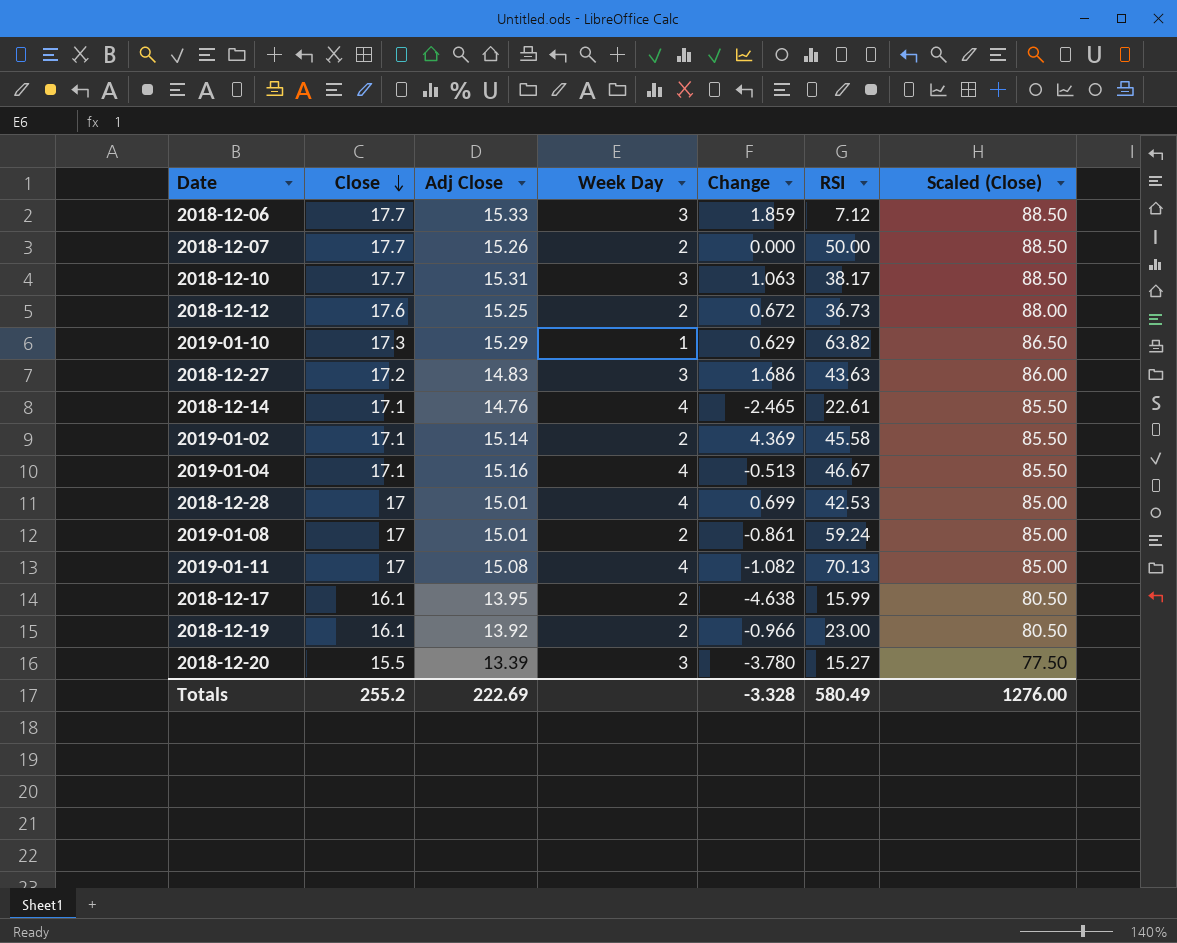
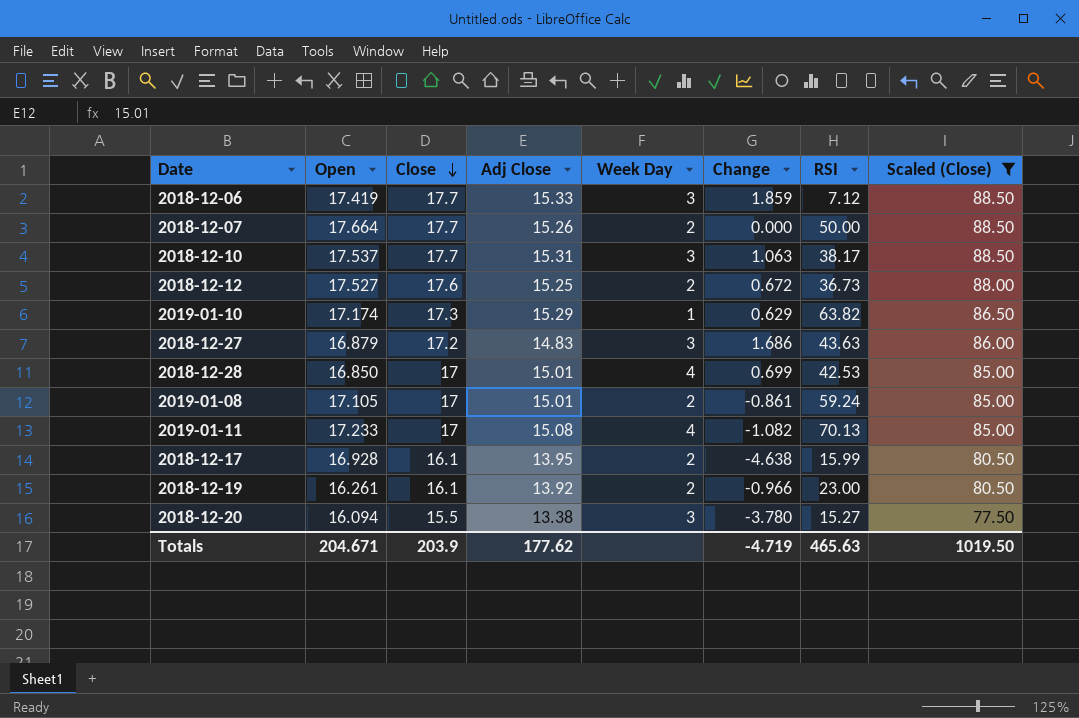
filter: none -> Scaled (Close) != 85.50
column Open | position: none -> 2
2018-12-20 | Adj Close: 13.39 -> 13.38
Totals | Close: 255.2 -> 203.9
Totals | Adj Close: 222.69 -> 177.62
Totals | Change: -3.328 -> -4.719
Totals | RSI: 580.49 -> 465.63
Totals | Scaled (Close): 1276.00 -> 1019.50

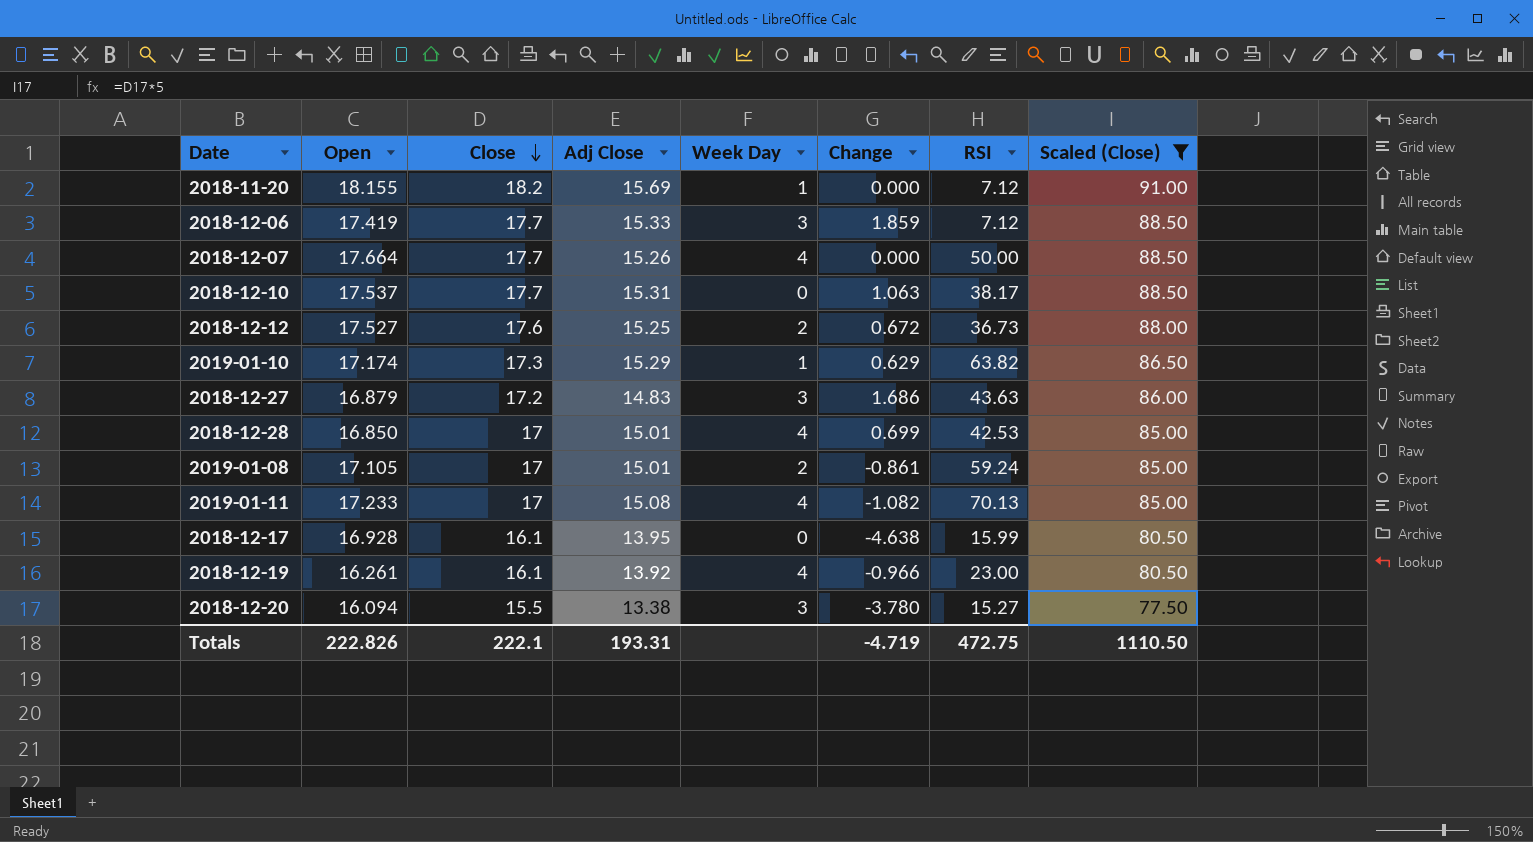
row 2018-11-20: none -> 18.155 | 18.2 | 15.69 | 1 | 0.000 | 7.12 | 91.00
2018-12-07 | Week Day: 2 -> 4
2018-12-10 | Week Day: 3 -> 0
2018-12-17 | Week Day: 2 -> 0
2018-12-19 | Week Day: 2 -> 4
Totals | Open: 204.671 -> 222.826
Totals | Close: 203.9 -> 222.1
Totals | Adj Close: 177.62 -> 193.31
Totals | RSI: 465.63 -> 472.75
Totals | Scaled (Close): 1019.50 -> 1110.50

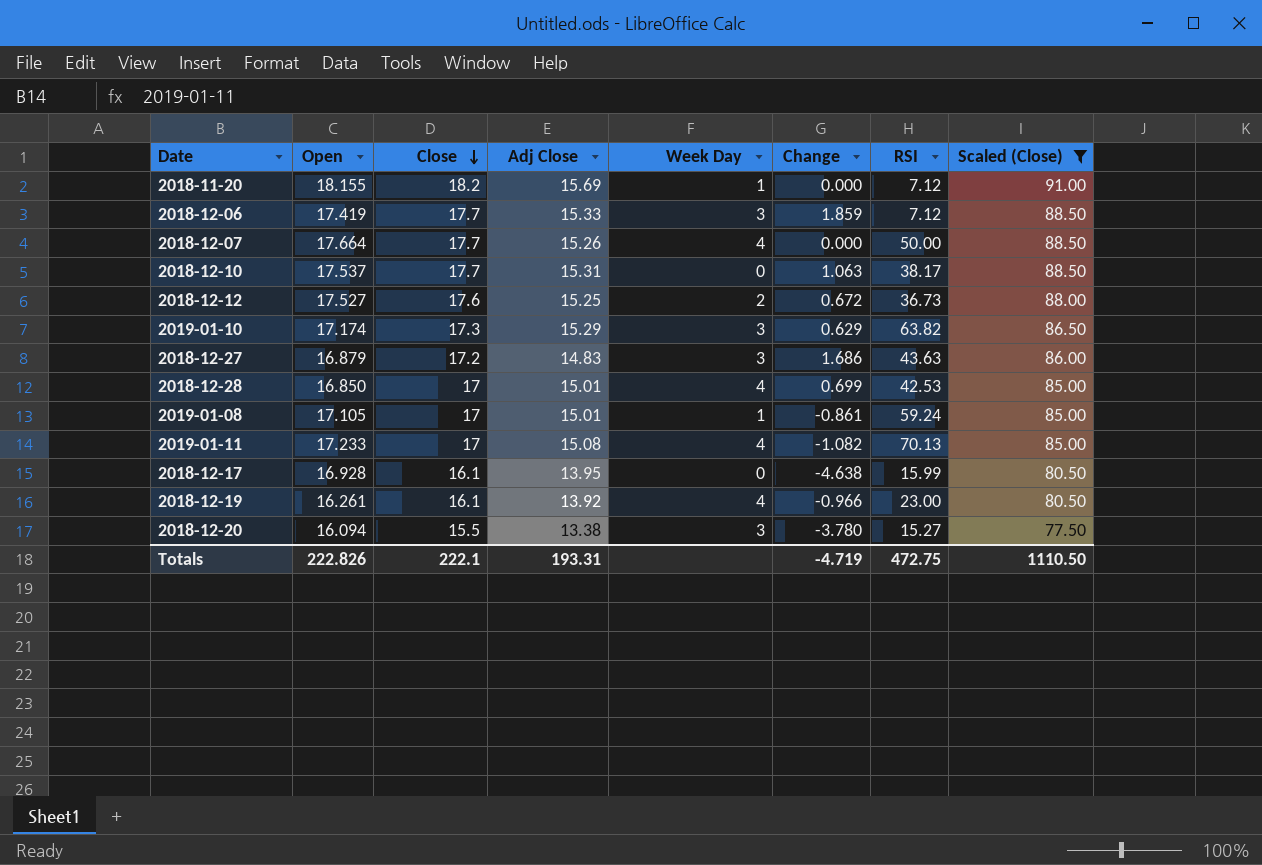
2019-01-10 | Week Day: 1 -> 3
2019-01-08 | Week Day: 2 -> 1

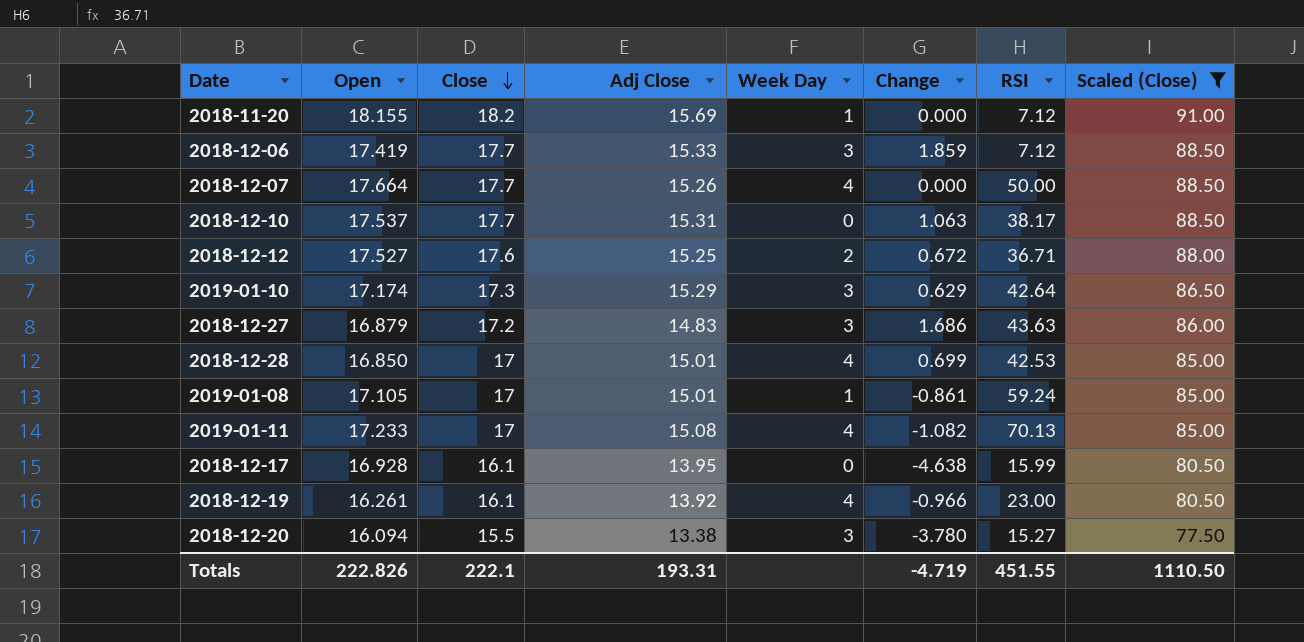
2018-12-12 | RSI: 36.73 -> 36.71
2019-01-10 | RSI: 63.82 -> 42.64
Totals | RSI: 472.75 -> 451.55

